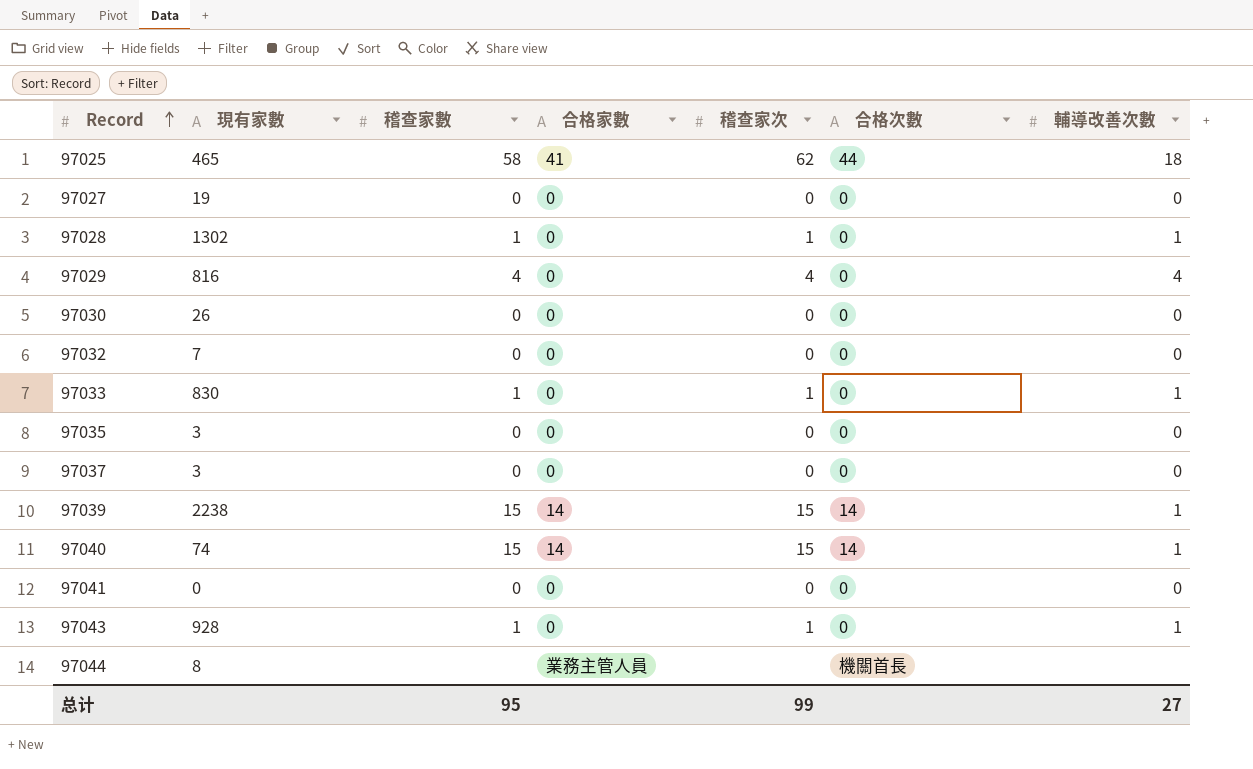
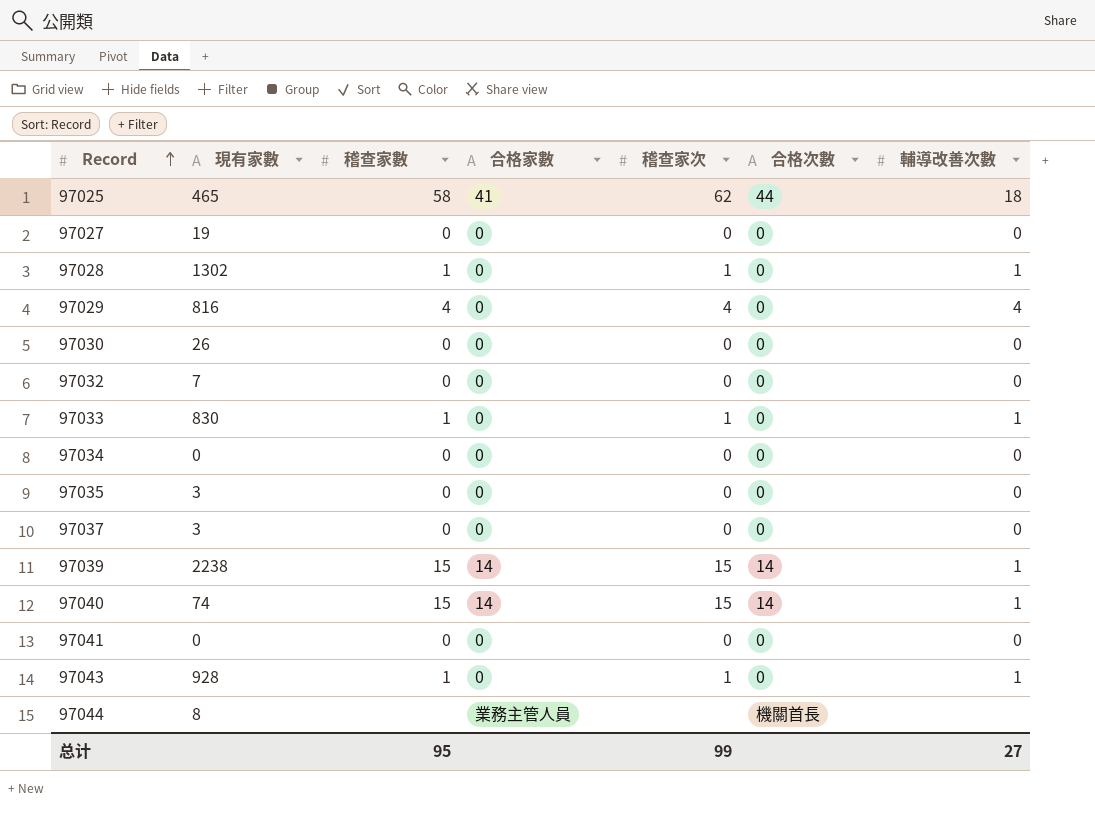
row 97034: none -> 0 | 0 | 0 | 0 | 0 | 0

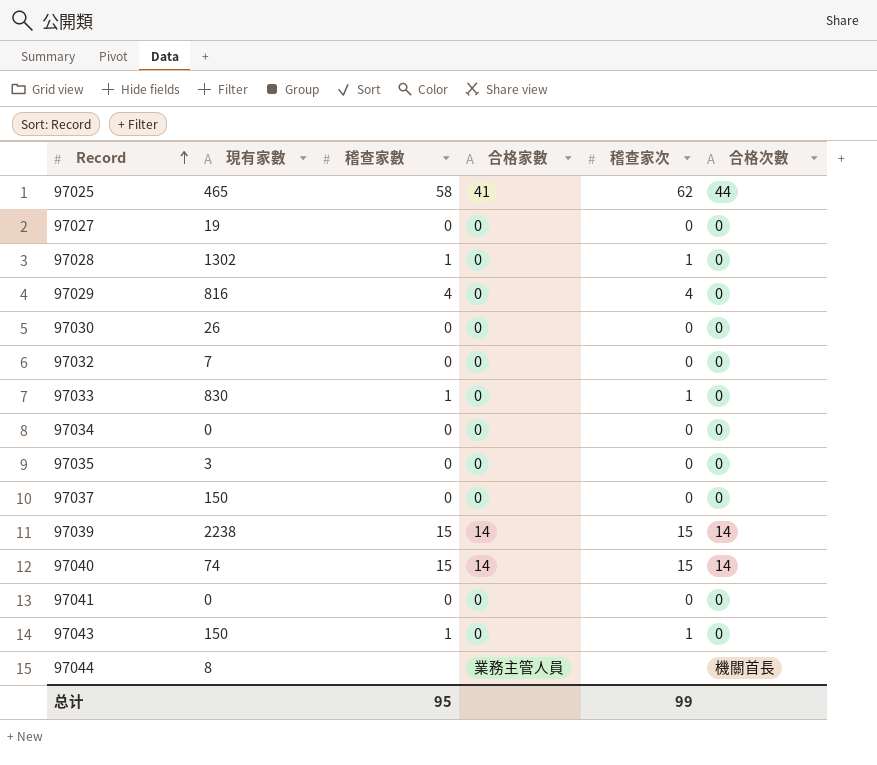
column 輔導改善次數 | position: 7 -> none
97037 | 現有家數: 3 -> 150
97043 | 現有家數: 928 -> 150

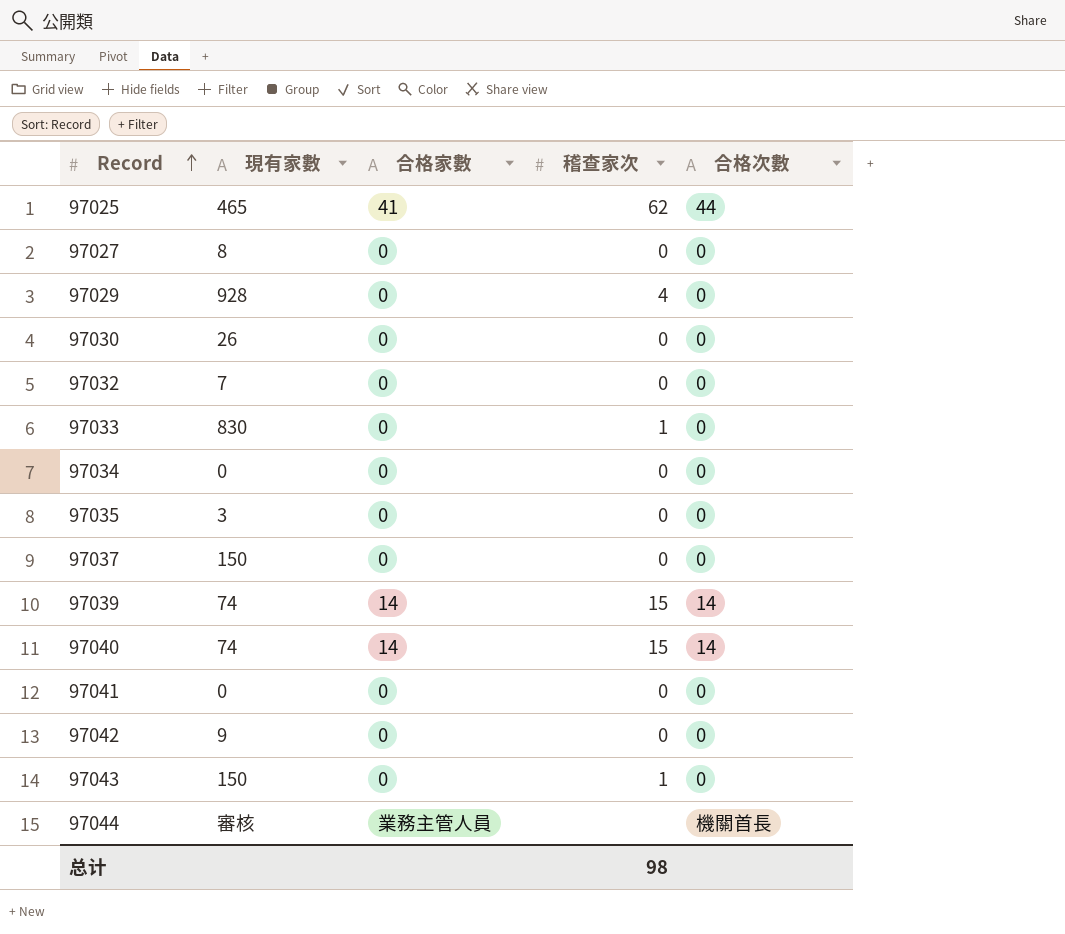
column 稽查家數 | position: 3 -> none
row 97028: 1302 | 1 | 0 | 1 | 0 -> none
97027 | 現有家數: 19 -> 8
97029 | 現有家數: 816 -> 928
97039 | 現有家數: 2238 -> 74
row 97042: none -> 9 | 0 | 0 | 0
97044 | 現有家數: 8 -> 審核
总计 | 稽查家次: 99 -> 98

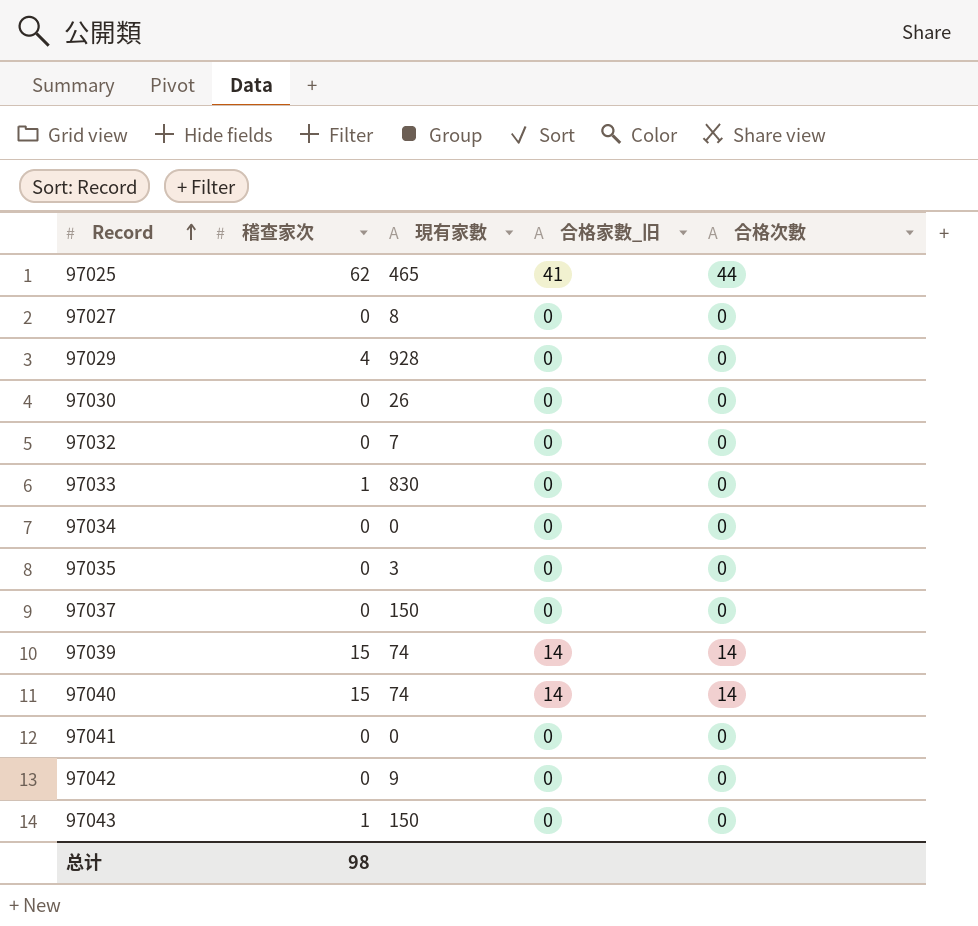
column 稽查家次 | position: 4 -> 2
column name: 合格家數 -> 合格家數_旧
row 97044: 審核 | 業務主管人員 | none | 機關首長 -> none

